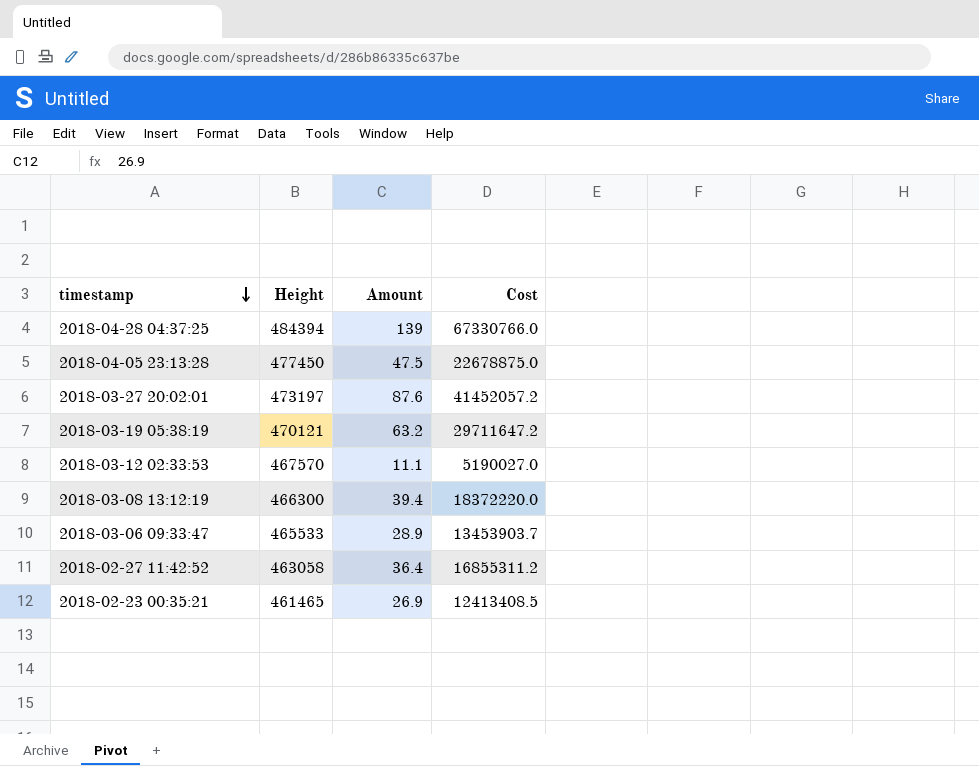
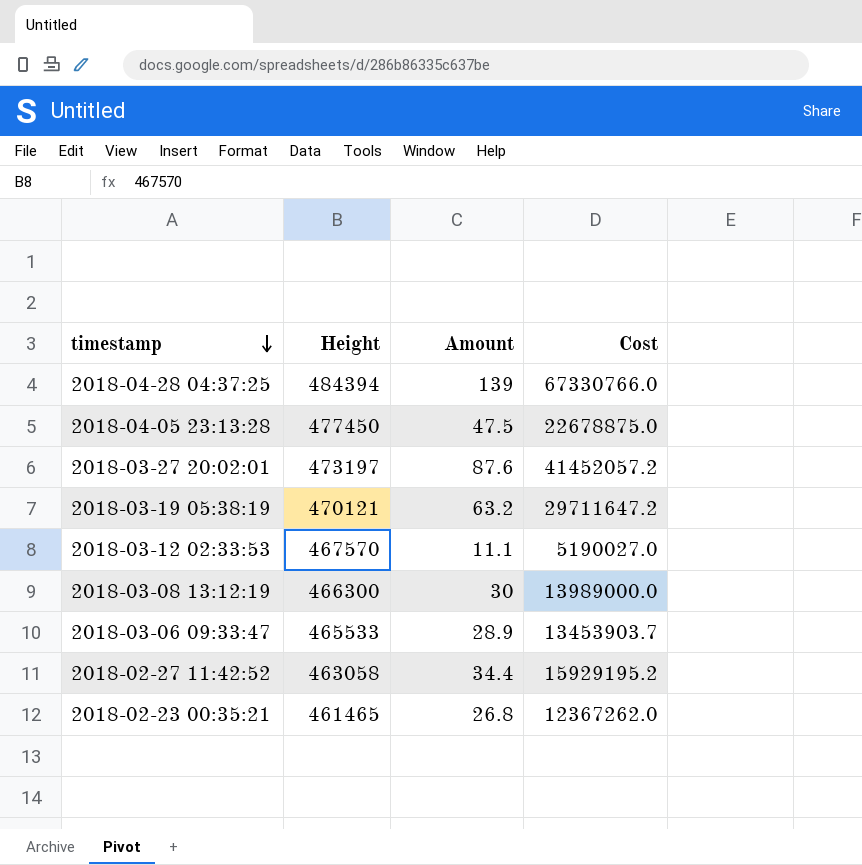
2018-03-08 13:12:19 | Amount: 39.4 -> 30
2018-03-08 13:12:19 | Cost: 18372220.0 -> 13989000.0
2018-02-27 11:42:52 | Amount: 36.4 -> 34.4
2018-02-27 11:42:52 | Cost: 16855311.2 -> 15929195.2
2018-02-23 00:35:21 | Amount: 26.9 -> 26.8
2018-02-23 00:35:21 | Cost: 12413408.5 -> 12367262.0

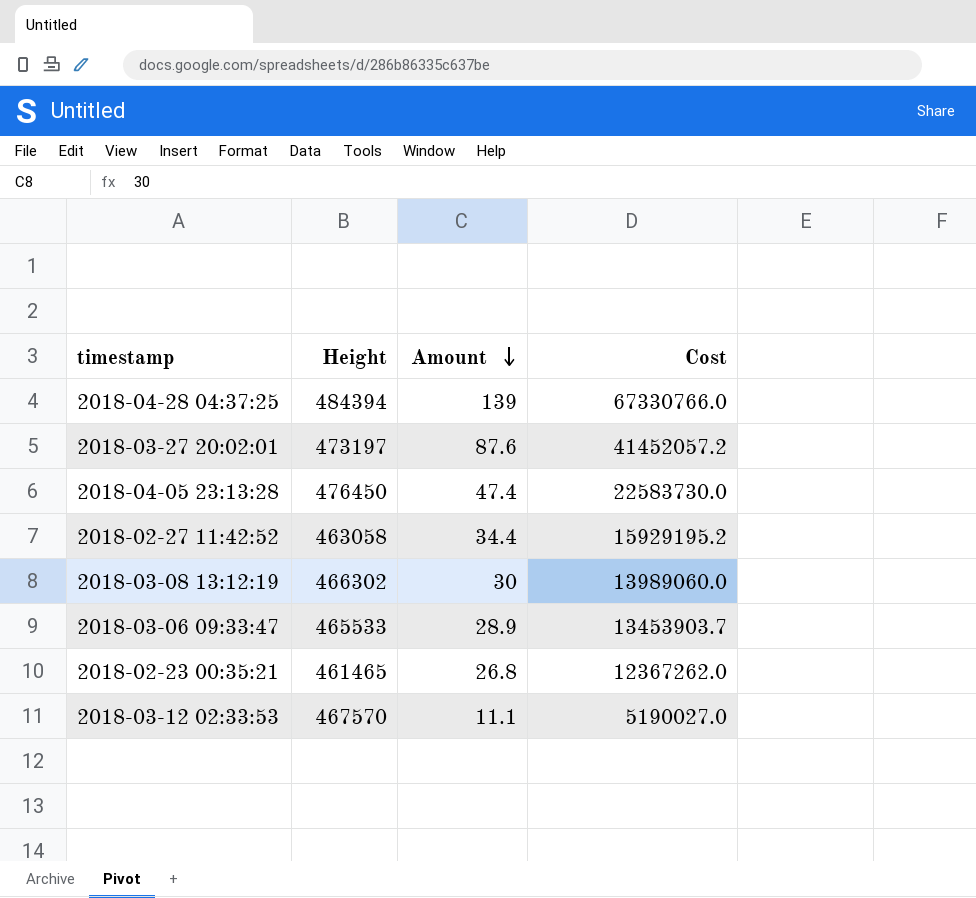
row order: timestamp descending -> Amount descending
row 2018-03-19 05:38:19: 470121 | 63.2 | 29711647.2 -> none
2018-04-05 23:13:28 | Height: 477450 -> 476450
2018-04-05 23:13:28 | Amount: 47.5 -> 47.4
2018-04-05 23:13:28 | Cost: 22678875.0 -> 22583730.0
2018-03-08 13:12:19 | Height: 466300 -> 466302
2018-03-08 13:12:19 | Cost: 13989000.0 -> 13989060.0

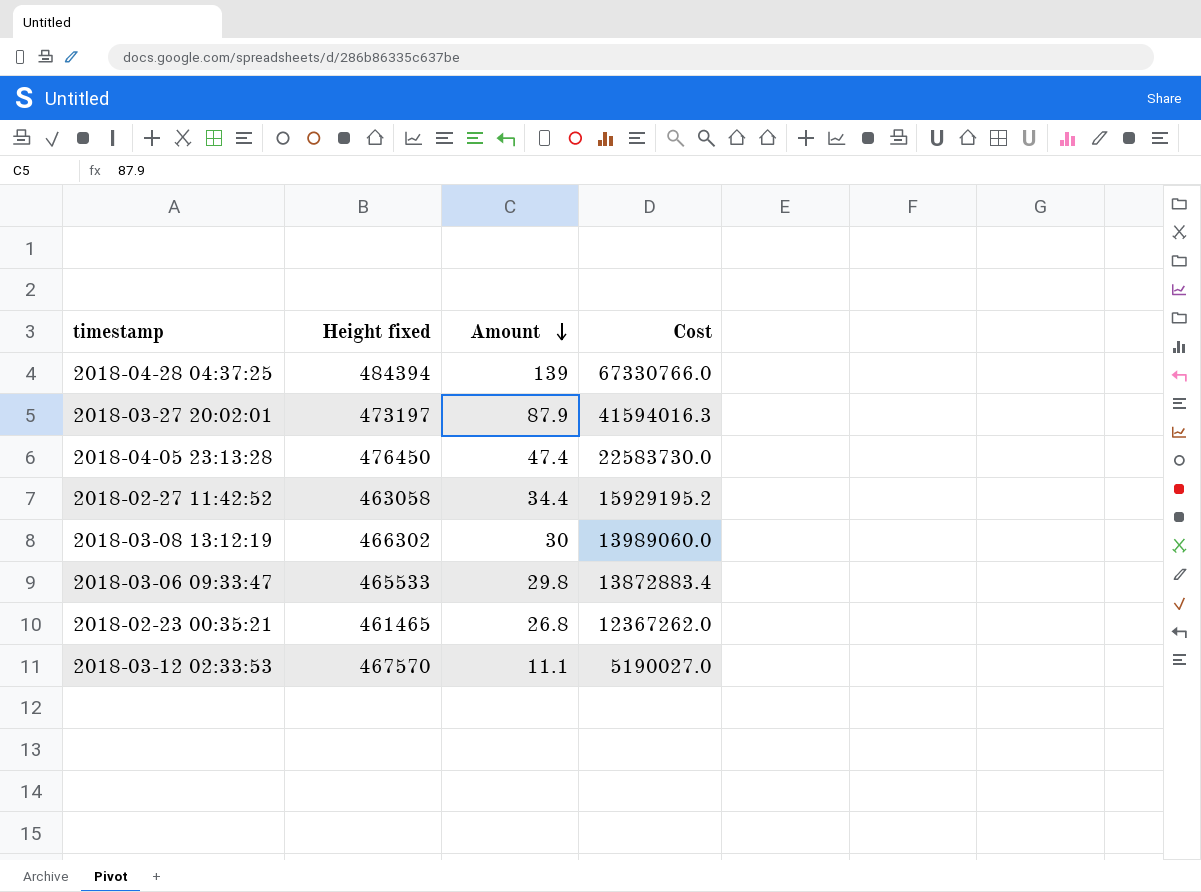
column name: Height -> Height fixed
2018-03-27 20:02:01 | Amount: 87.6 -> 87.9
2018-03-27 20:02:01 | Cost: 41452057.2 -> 41594016.3
2018-03-06 09:33:47 | Amount: 28.9 -> 29.8
2018-03-06 09:33:47 | Cost: 13453903.7 -> 13872883.4

